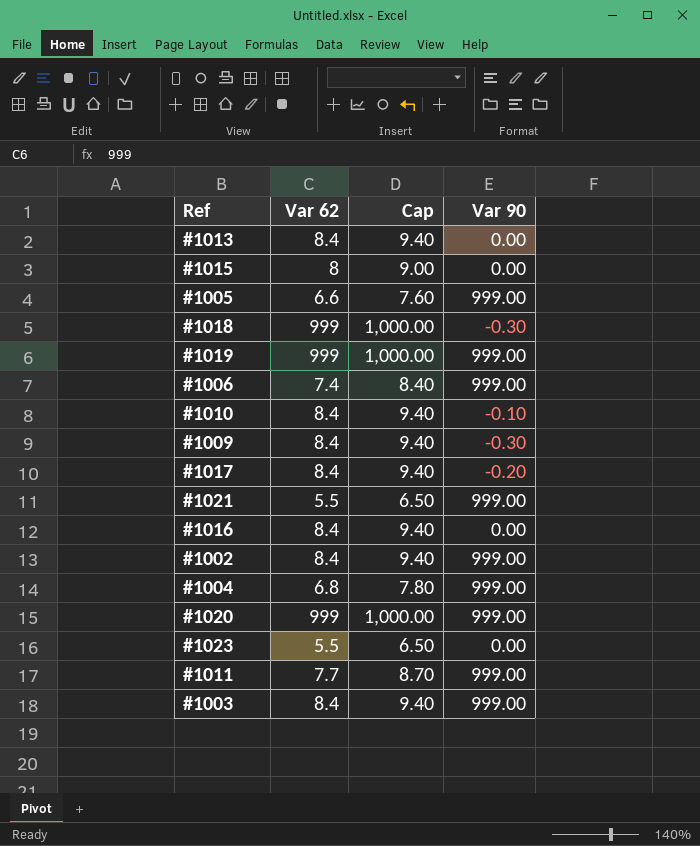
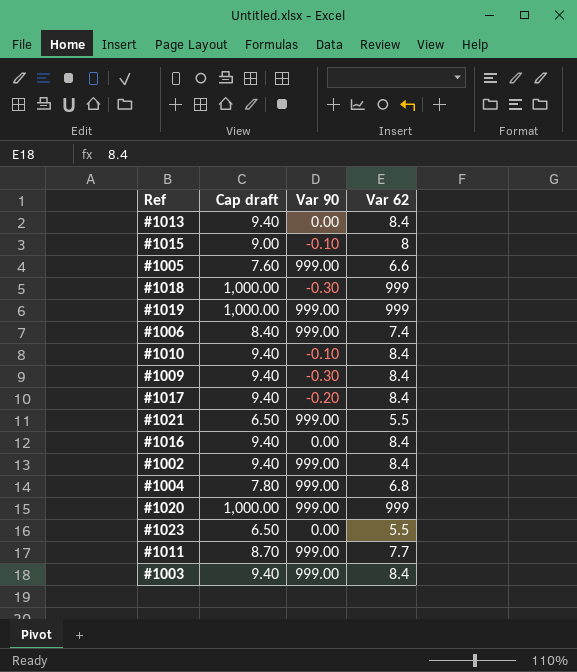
column name: Cap -> Cap draft
column Var 62 | position: 2 -> 4
#1015 | Var 90: 0.00 -> -0.10

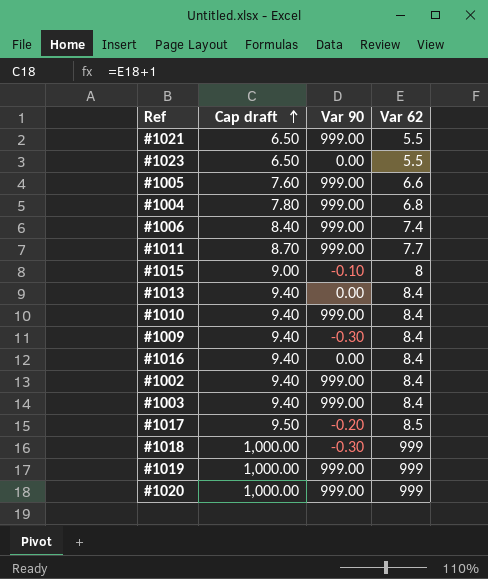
row order: none -> Cap draft ascending
#1010 | Var 90: -0.10 -> 999.00
#1017 | Cap draft: 9.40 -> 9.50
#1017 | Var 62: 8.4 -> 8.5

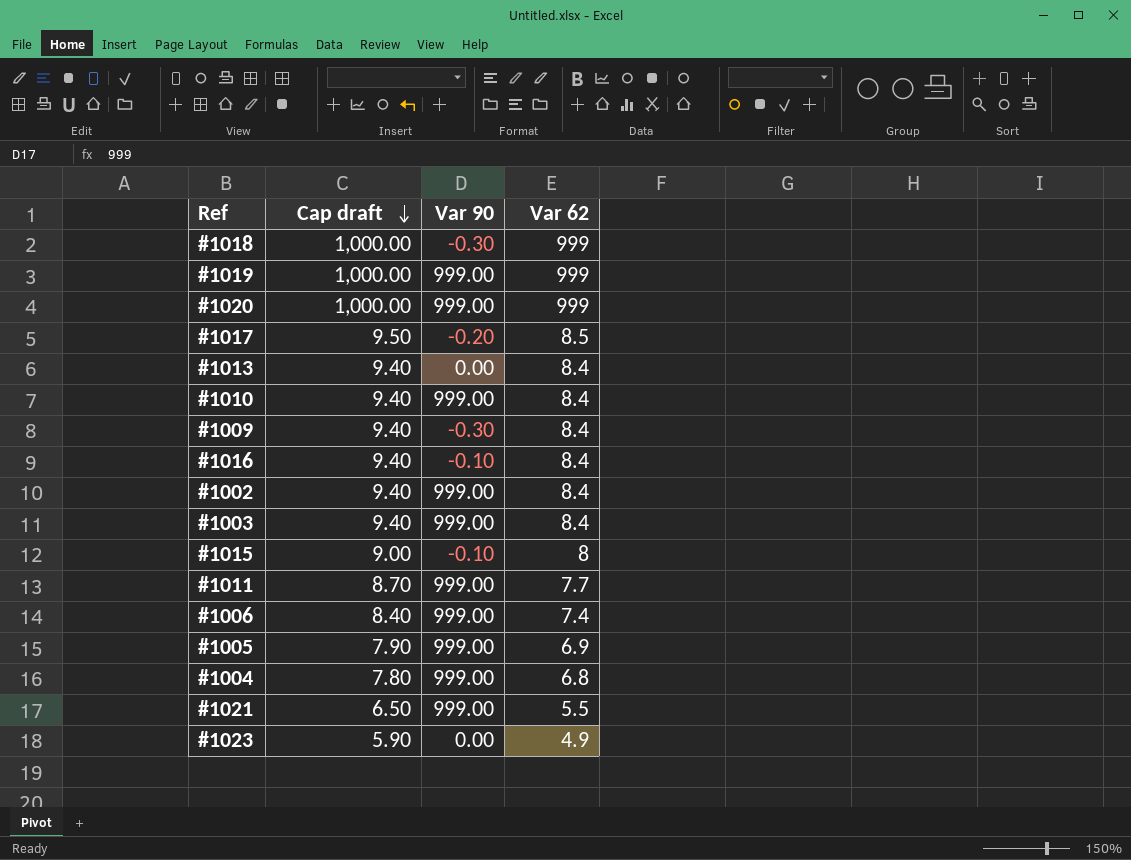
row order: Cap draft ascending -> Cap draft descending
#1016 | Var 90: 0.00 -> -0.10
#1005 | Cap draft: 7.60 -> 7.90
#1005 | Var 62: 6.6 -> 6.9
#1023 | Cap draft: 6.50 -> 5.90
#1023 | Var 62: 5.5 -> 4.9

